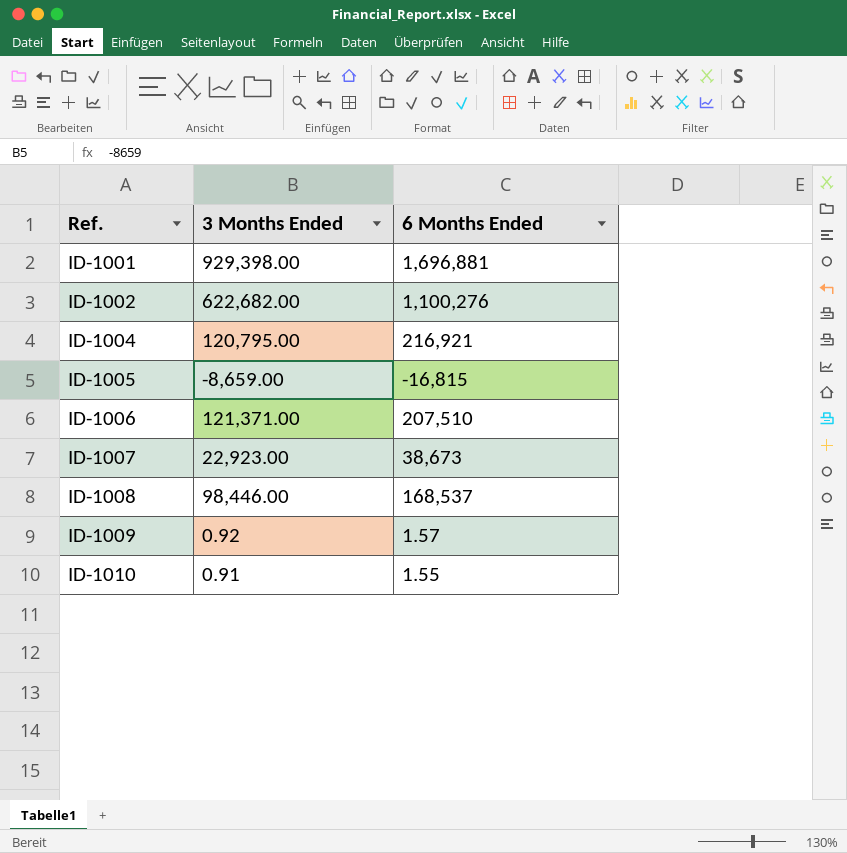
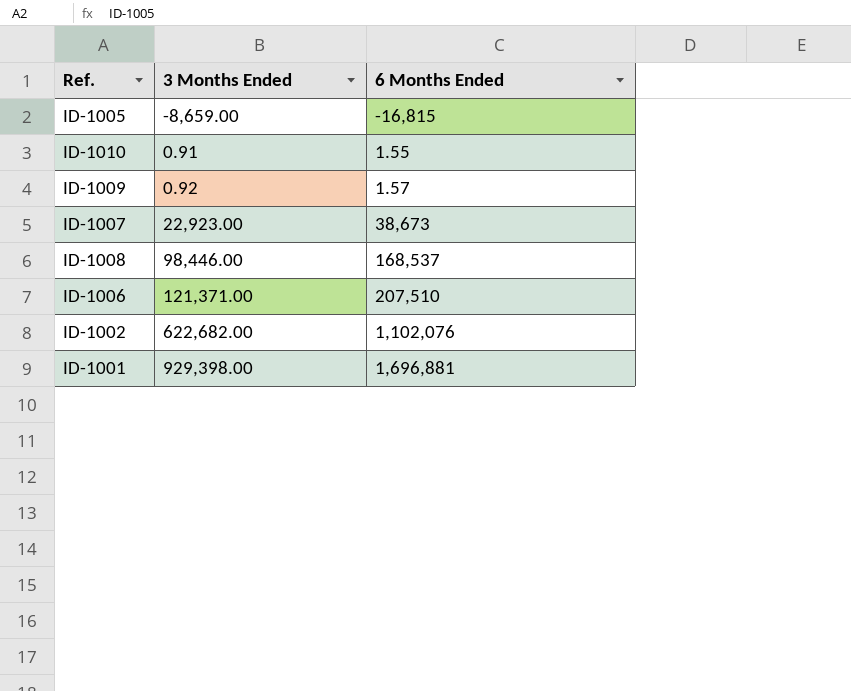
row order: Ref. ascending -> 3 Months Ended ascending
row ID-1004: 120,795.00 | 216,921 -> none
ID-1002 | 6 Months Ended: 1,100,276 -> 1,102,076

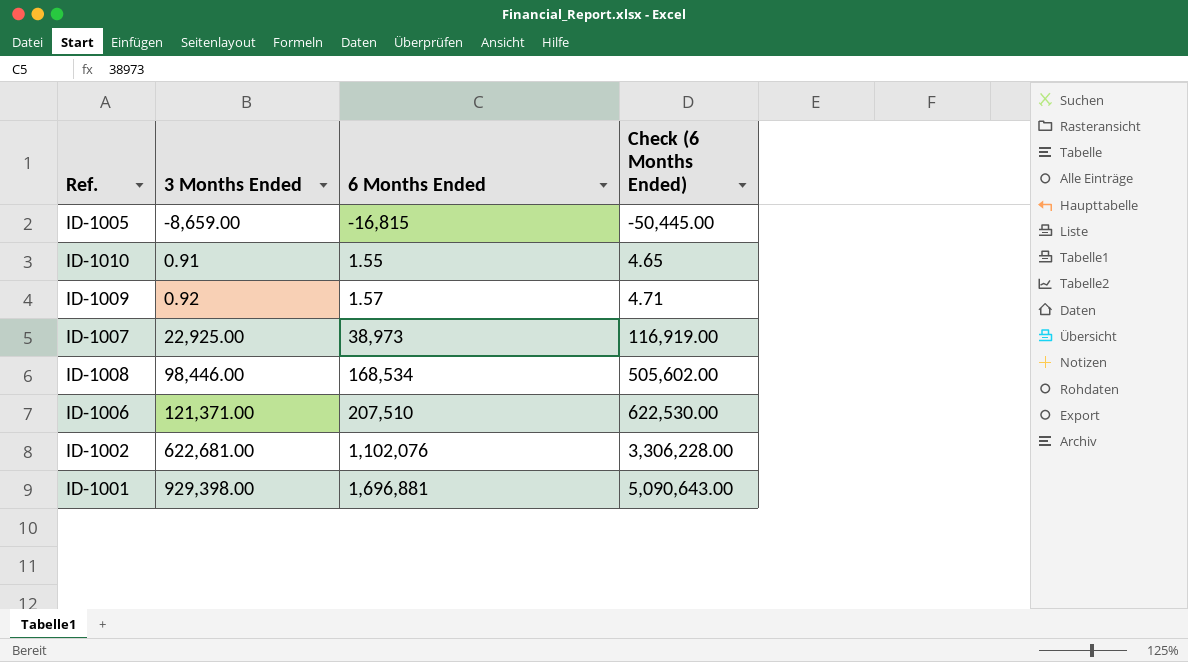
column Check (6 Months Ended) | formula: none -> [6 Months Ended] * 3
ID-1007 | 3 Months Ended: 22,923.00 -> 22,925.00
ID-1007 | 6 Months Ended: 38,673 -> 38,973
ID-1008 | 6 Months Ended: 168,537 -> 168,534
ID-1002 | 3 Months Ended: 622,682.00 -> 622,681.00

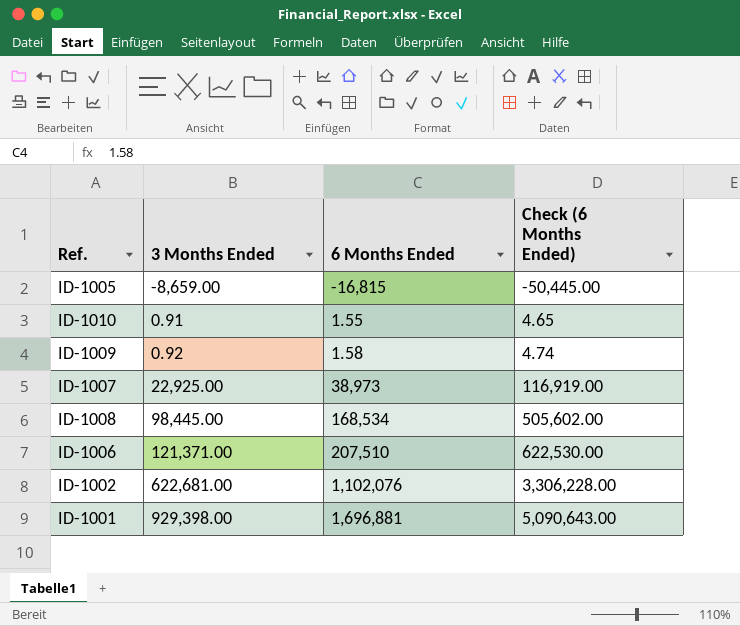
ID-1009 | 6 Months Ended: 1.57 -> 1.58
ID-1009 | Check (6 Months Ended): 4.71 -> 4.74
ID-1008 | 3 Months Ended: 98,446.00 -> 98,445.00

